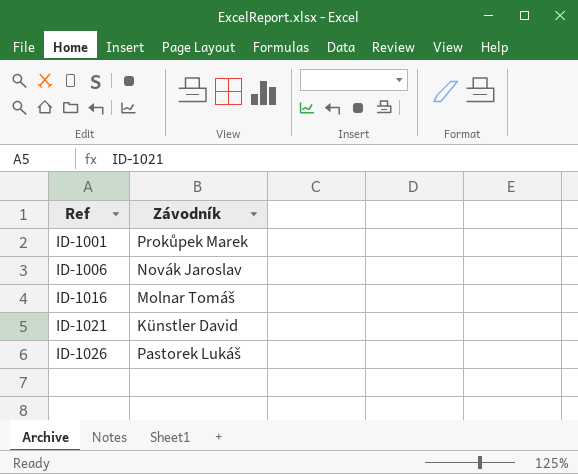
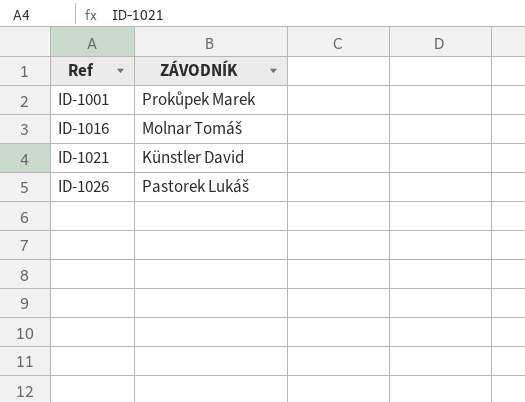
column name: Závodník -> ZÁVODNÍK
row ID-1006: Novák Jaroslav -> none

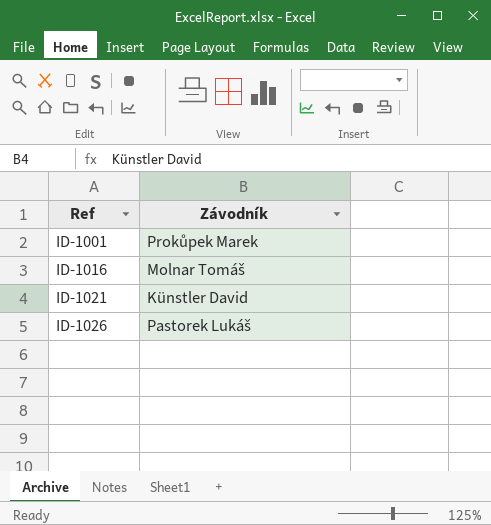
column name: ZÁVODNÍK -> Závodník

